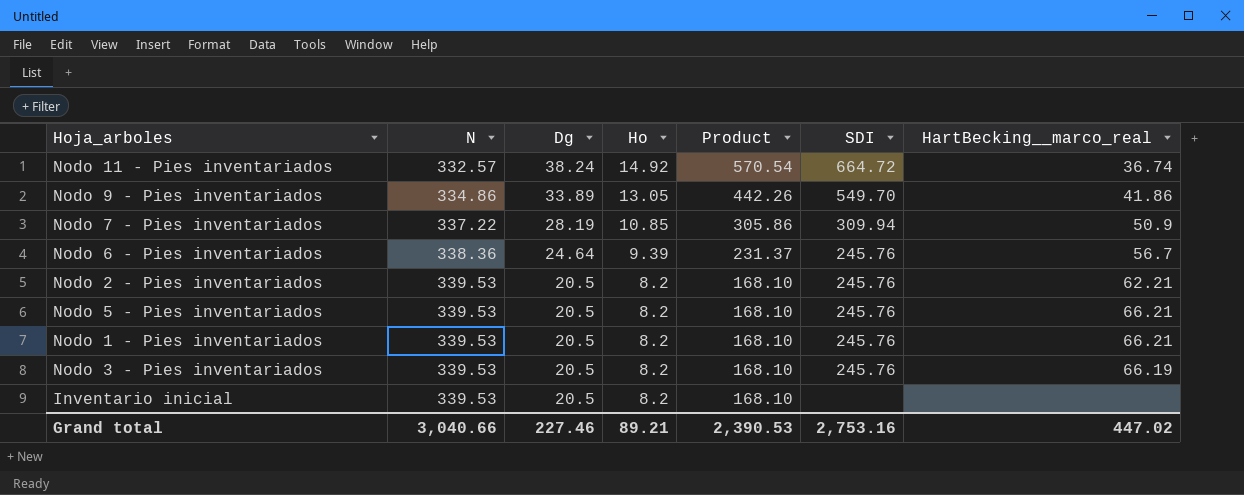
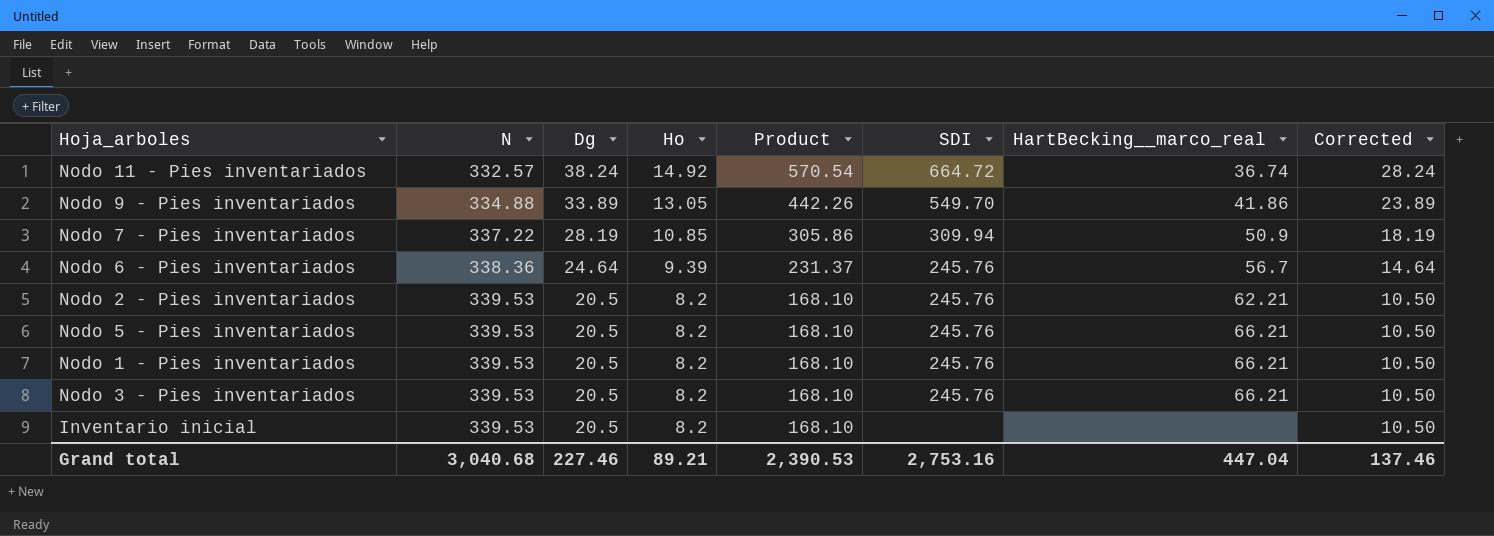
column Corrected | formula: none -> [Dg] - 10
Nodo 9 - Pies inventariados | N: 334.86 -> 334.88
Nodo 3 - Pies inventariados | HartBecking__marco_real: 66.19 -> 66.21
Grand total | N: 3,040.66 -> 3,040.68
Grand total | HartBecking__marco_real: 447.02 -> 447.04

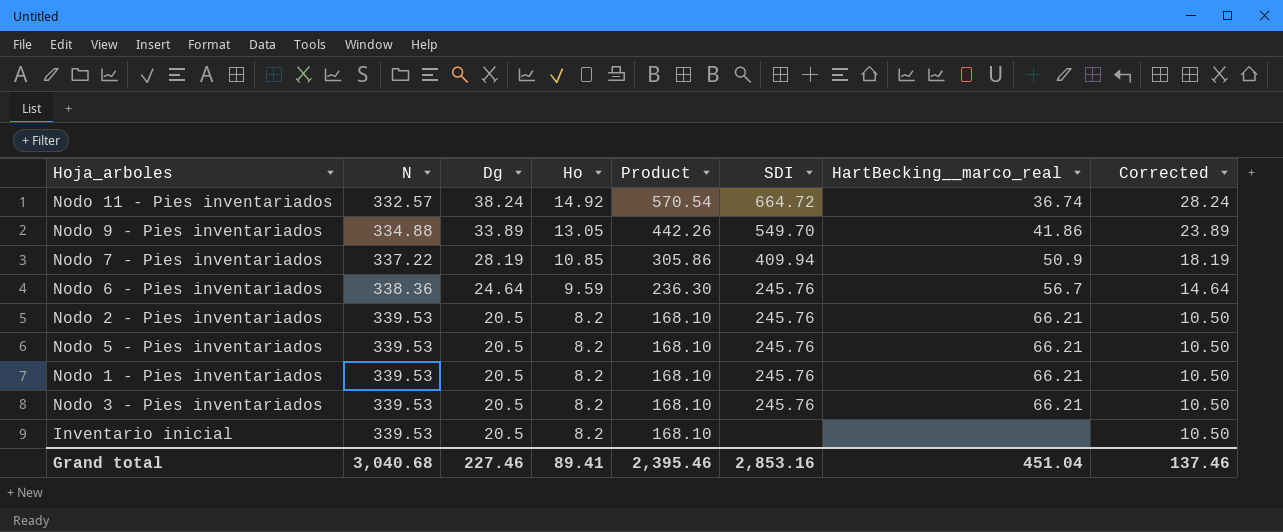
Nodo 7 - Pies inventariados | SDI: 309.94 -> 409.94
Nodo 6 - Pies inventariados | Ho: 9.39 -> 9.59
Nodo 6 - Pies inventariados | Product: 231.37 -> 236.30
Nodo 2 - Pies inventariados | HartBecking__marco_real: 62.21 -> 66.21
Grand total | Ho: 89.21 -> 89.41
Grand total | Product: 2,390.53 -> 2,395.46
Grand total | SDI: 2,753.16 -> 2,853.16
Grand total | HartBecking__marco_real: 447.04 -> 451.04

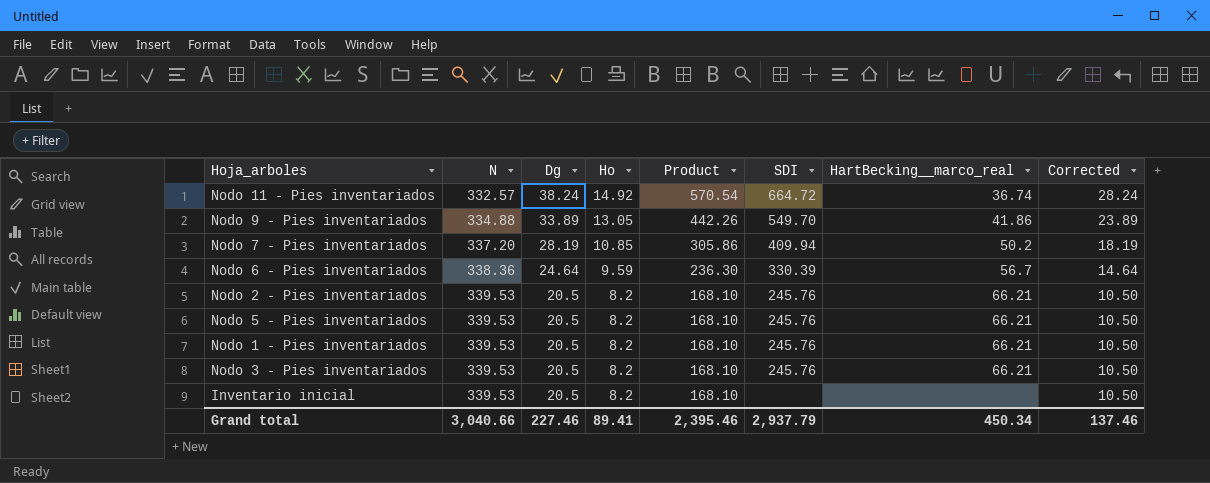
Nodo 7 - Pies inventariados | N: 337.22 -> 337.20
Nodo 7 - Pies inventariados | HartBecking__marco_real: 50.9 -> 50.2
Nodo 6 - Pies inventariados | SDI: 245.76 -> 330.39
Grand total | N: 3,040.68 -> 3,040.66
Grand total | SDI: 2,853.16 -> 2,937.79
Grand total | HartBecking__marco_real: 451.04 -> 450.34

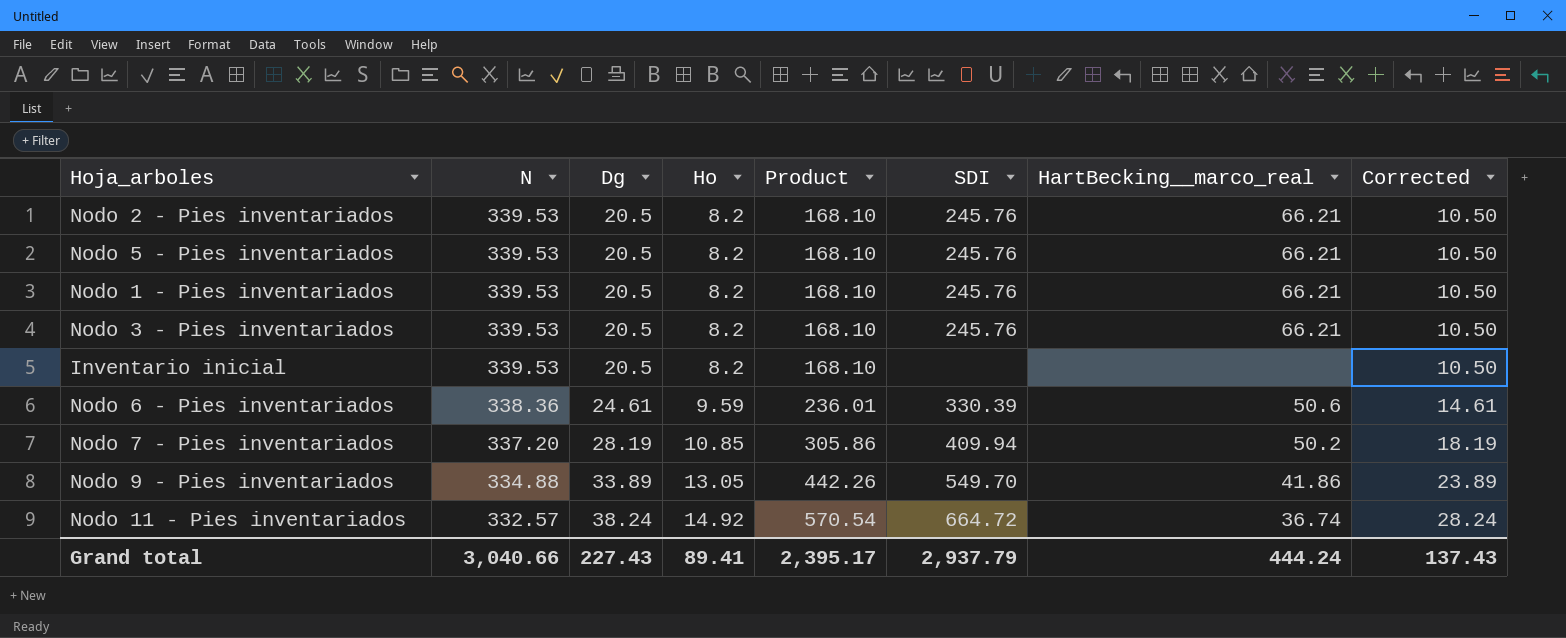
row order: N ascending -> N descending
Nodo 6 - Pies inventariados | Dg: 24.64 -> 24.61
Nodo 6 - Pies inventariados | Product: 236.30 -> 236.01
Nodo 6 - Pies inventariados | HartBecking__marco_real: 56.7 -> 50.6
Nodo 6 - Pies inventariados | Corrected: 14.64 -> 14.61
Grand total | Dg: 227.46 -> 227.43
Grand total | Product: 2,395.46 -> 2,395.17
Grand total | HartBecking__marco_real: 450.34 -> 444.24
Grand total | Corrected: 137.46 -> 137.43

